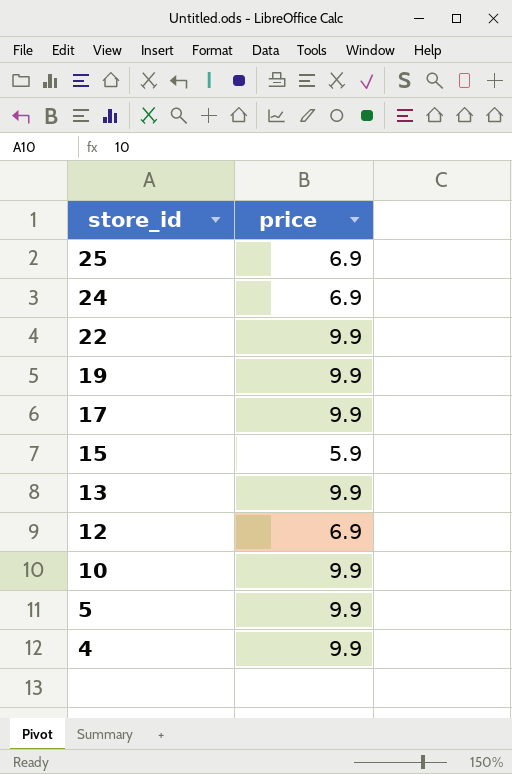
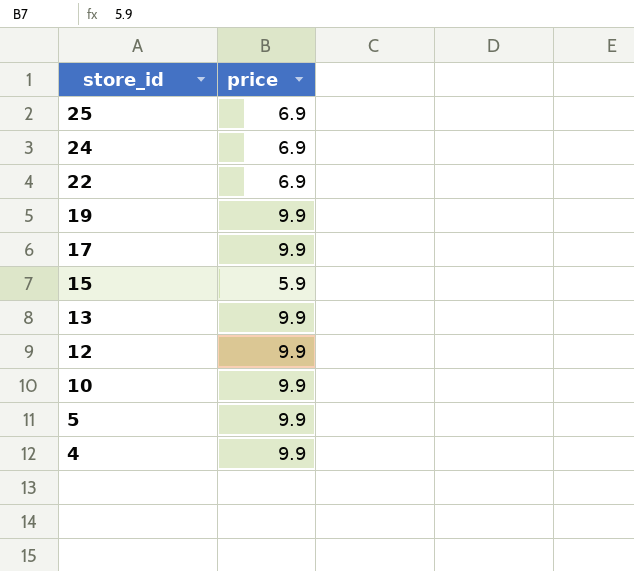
22 | price: 9.9 -> 6.9
12 | price: 6.9 -> 9.9

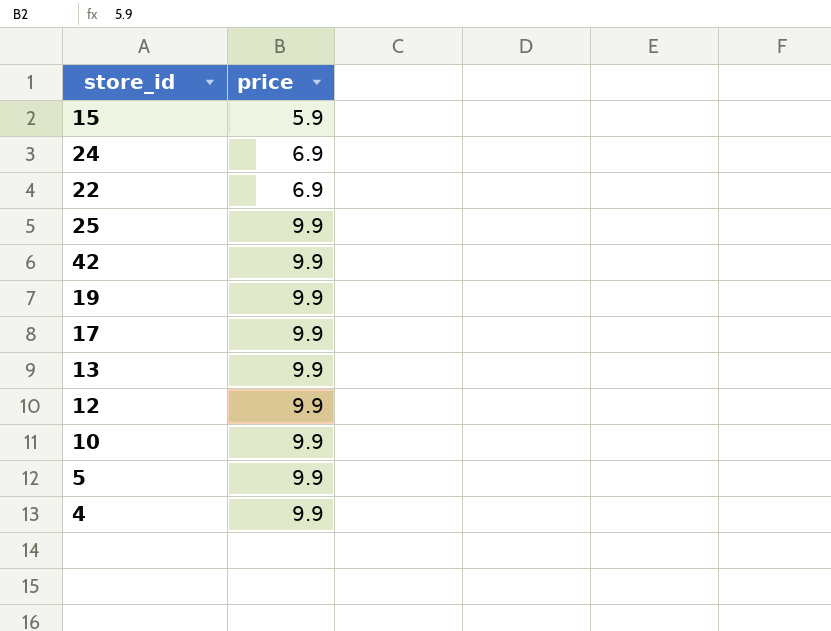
row order: store_id descending -> price ascending
25 | price: 6.9 -> 9.9
row 42: none -> 9.9

